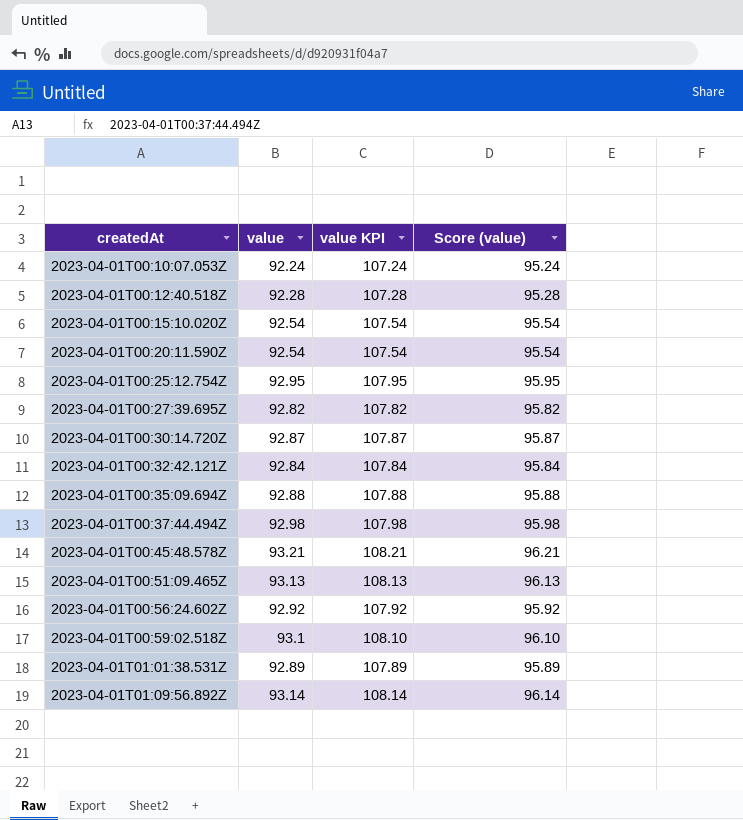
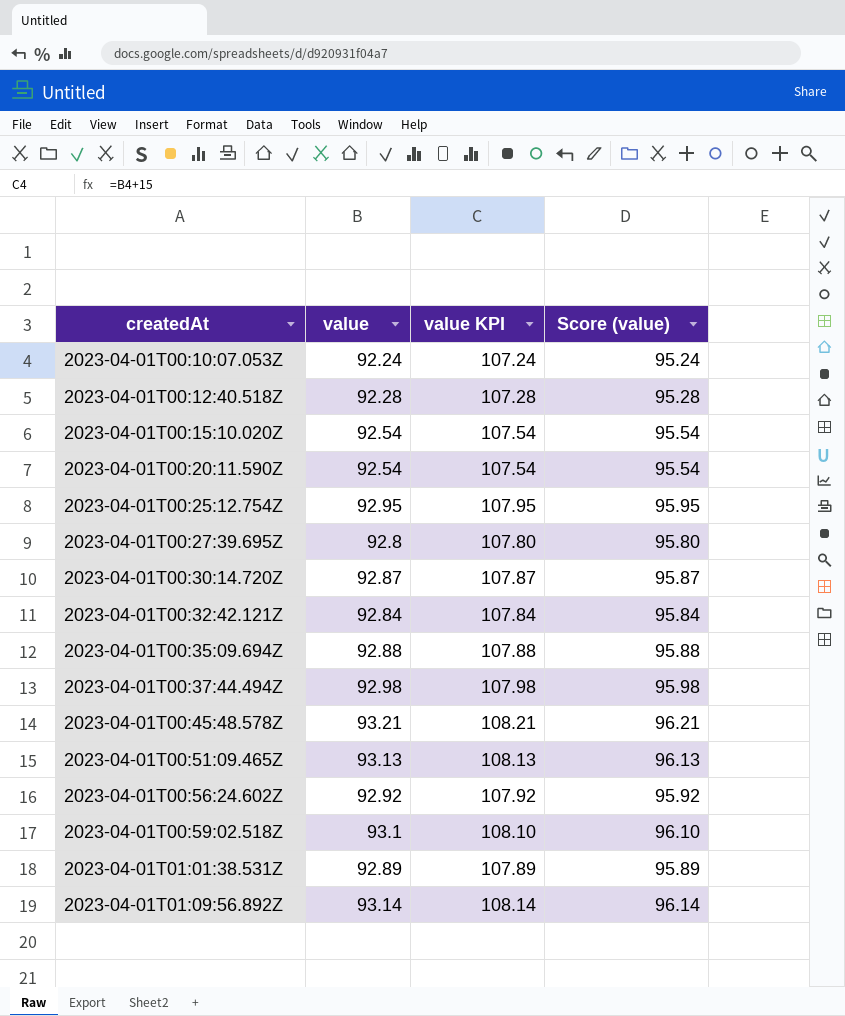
2023-04-01T00:27:39.695Z | value: 92.82 -> 92.8
2023-04-01T00:27:39.695Z | value KPI: 107.82 -> 107.80
2023-04-01T00:27:39.695Z | Score (value): 95.82 -> 95.80

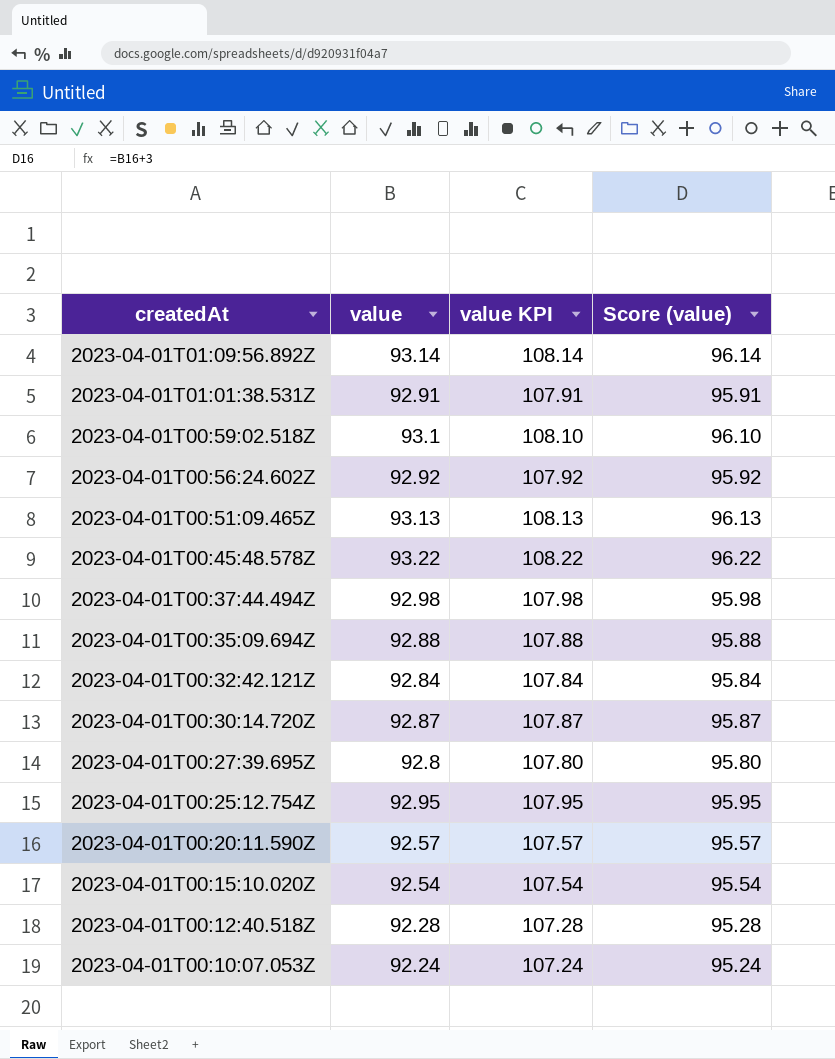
row order: createdAt ascending -> createdAt descending
2023-04-01T01:01:38.531Z | value: 92.89 -> 92.91
2023-04-01T01:01:38.531Z | value KPI: 107.89 -> 107.91
2023-04-01T01:01:38.531Z | Score (value): 95.89 -> 95.91
2023-04-01T00:45:48.578Z | value: 93.21 -> 93.22
2023-04-01T00:45:48.578Z | value KPI: 108.21 -> 108.22
2023-04-01T00:45:48.578Z | Score (value): 96.21 -> 96.22
2023-04-01T00:20:11.590Z | value: 92.54 -> 92.57
2023-04-01T00:20:11.590Z | value KPI: 107.54 -> 107.57
2023-04-01T00:20:11.590Z | Score (value): 95.54 -> 95.57

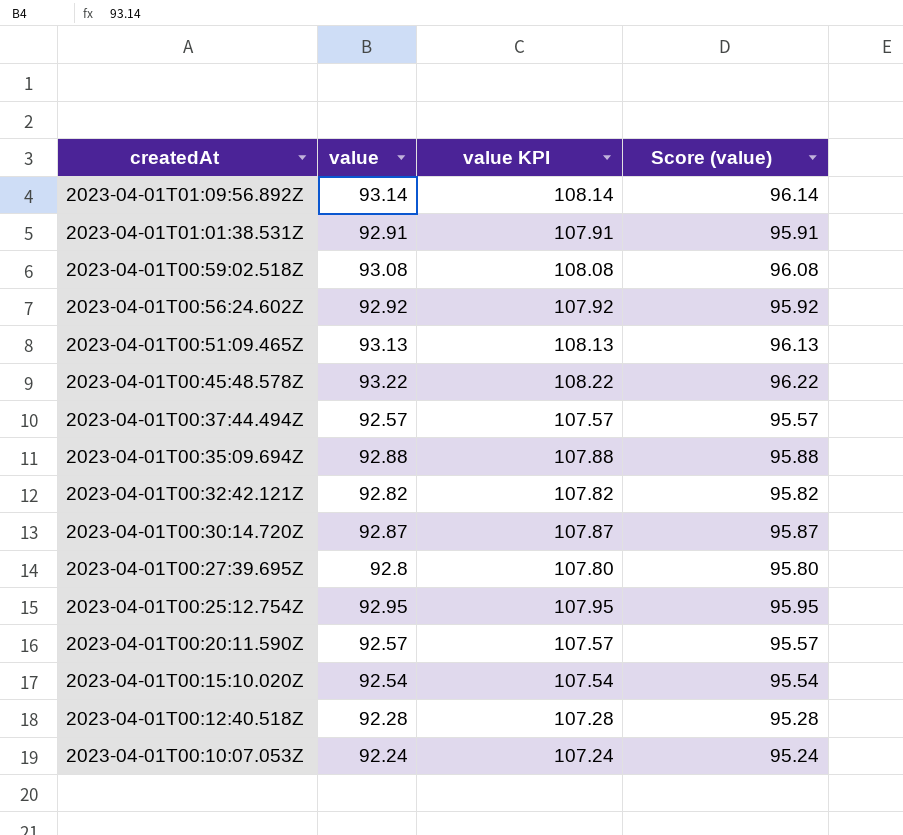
2023-04-01T00:59:02.518Z | value: 93.1 -> 93.08
2023-04-01T00:59:02.518Z | value KPI: 108.10 -> 108.08
2023-04-01T00:59:02.518Z | Score (value): 96.10 -> 96.08
2023-04-01T00:37:44.494Z | value: 92.98 -> 92.57
2023-04-01T00:37:44.494Z | value KPI: 107.98 -> 107.57
2023-04-01T00:37:44.494Z | Score (value): 95.98 -> 95.57
2023-04-01T00:32:42.121Z | value: 92.84 -> 92.82
2023-04-01T00:32:42.121Z | value KPI: 107.84 -> 107.82
2023-04-01T00:32:42.121Z | Score (value): 95.84 -> 95.82

